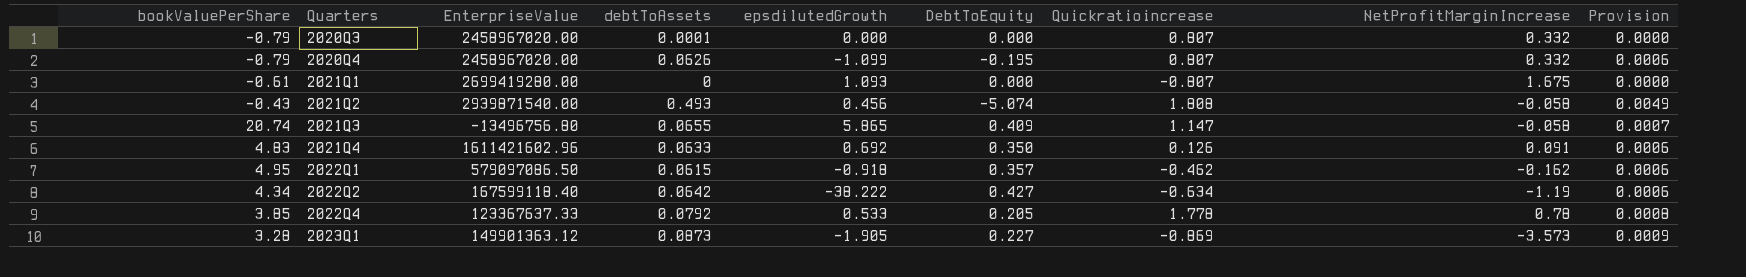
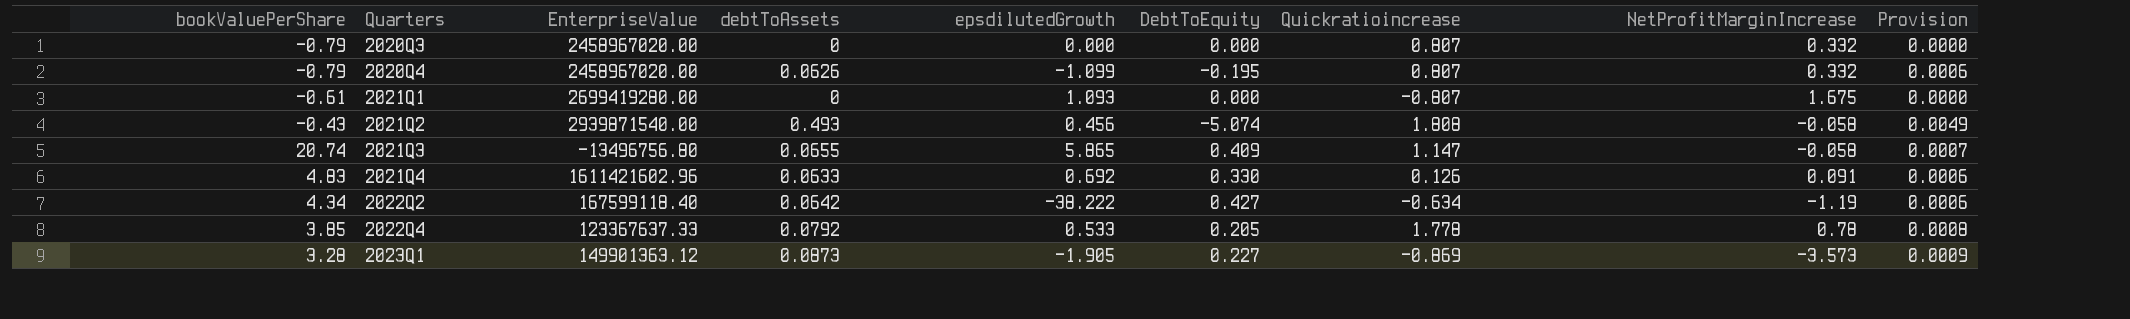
row 2022Q1: 4.95 | 579097086.50 | 0.0615 | -0.918 | 0.357 | -0.462 | -0.162 | 0.0006 -> none
2020Q3 | debtToAssets: 0.0001 -> 0
2021Q4 | DebtToEquity: 0.350 -> 0.330

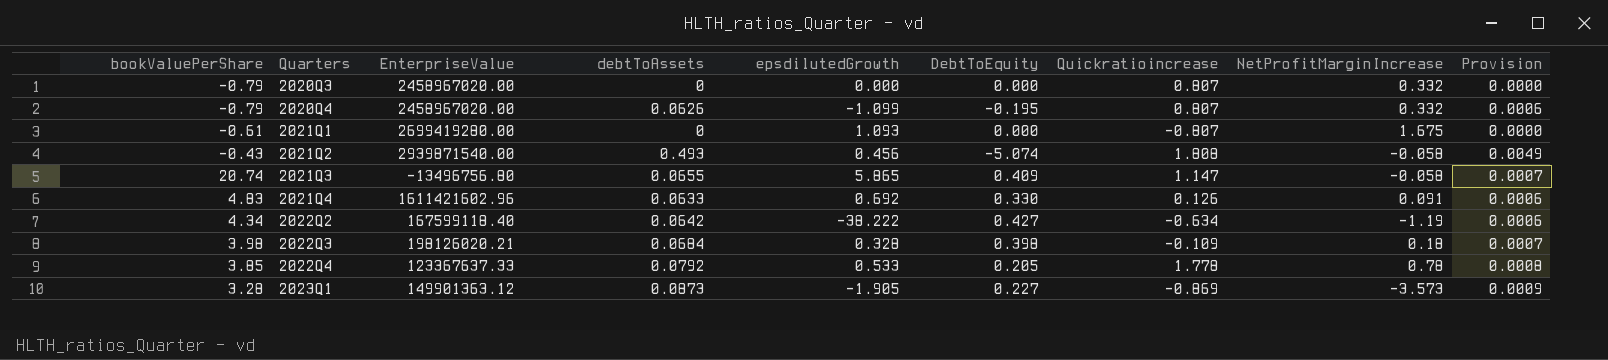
row 2022Q3: none -> 3.98 | 198126020.21 | 0.0684 | 0.328 | 0.398 | -0.109 | 0.18 | 0.0007

